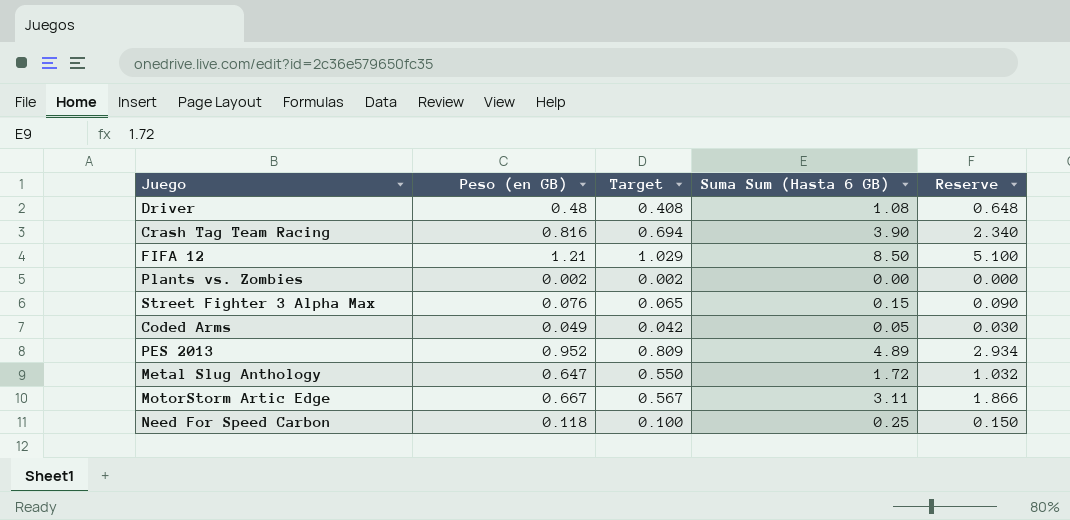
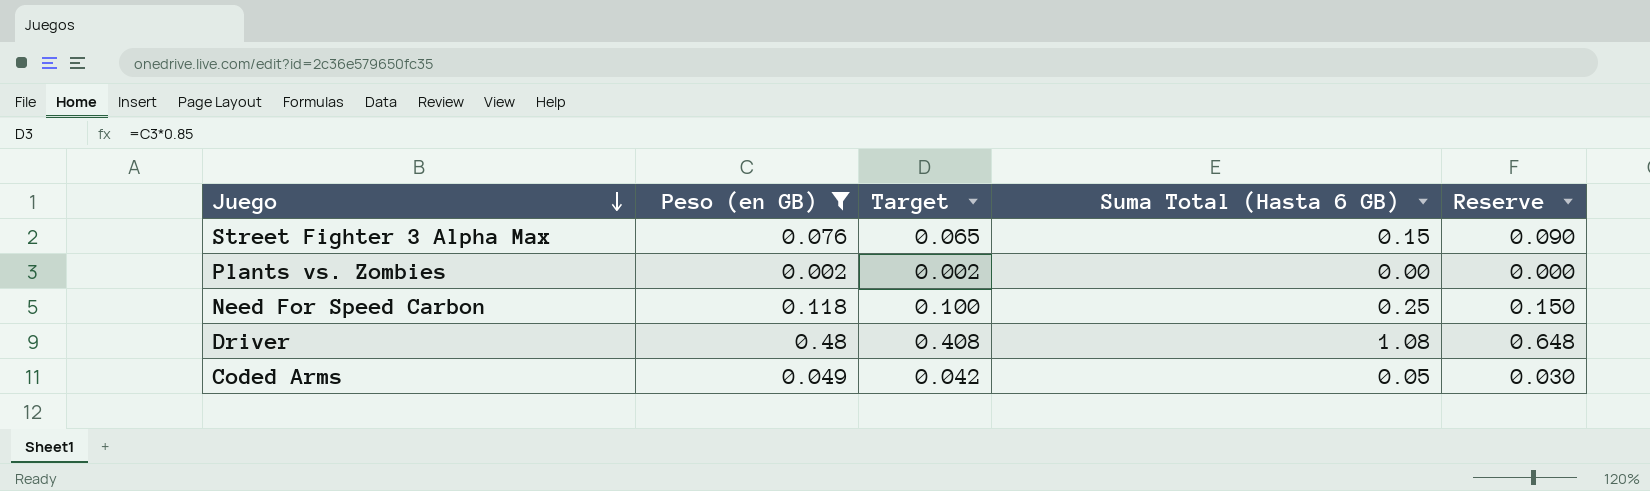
filter: none -> Peso (en GB) <= 0.48
row order: none -> Juego descending
column name: Suma Sum (Hasta 6 GB) -> Suma Total (Hasta 6 GB)

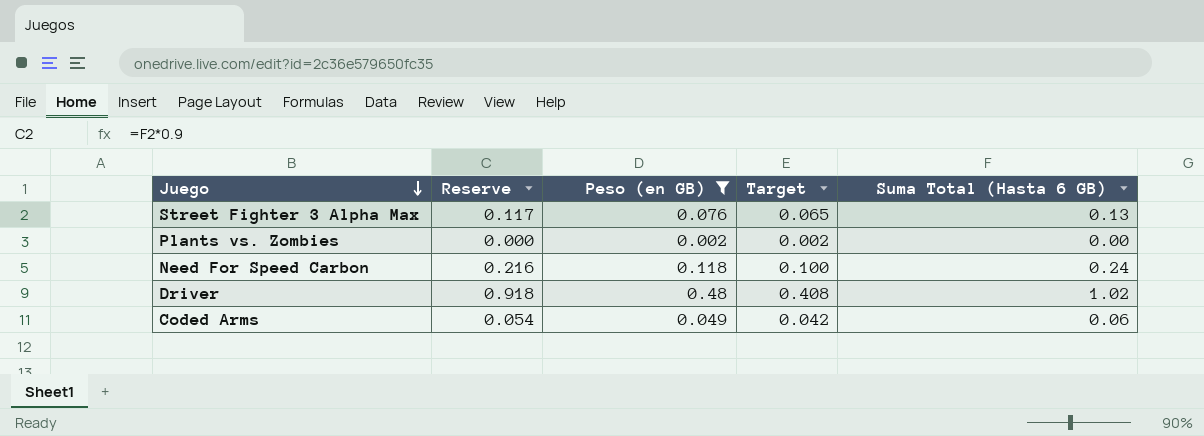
column Reserve | formula: [Suma Total (Hasta 6 GB)] * 0.6 -> [Suma Total (Hasta 6 GB)] * 0.9
column Reserve | position: 5 -> 2
Street Fighter 3 Alpha Max | Suma Total (Hasta 6 GB): 0.15 -> 0.13
Need For Speed Carbon | Suma Total (Hasta 6 GB): 0.25 -> 0.24
Driver | Suma Total (Hasta 6 GB): 1.08 -> 1.02
Coded Arms | Suma Total (Hasta 6 GB): 0.05 -> 0.06

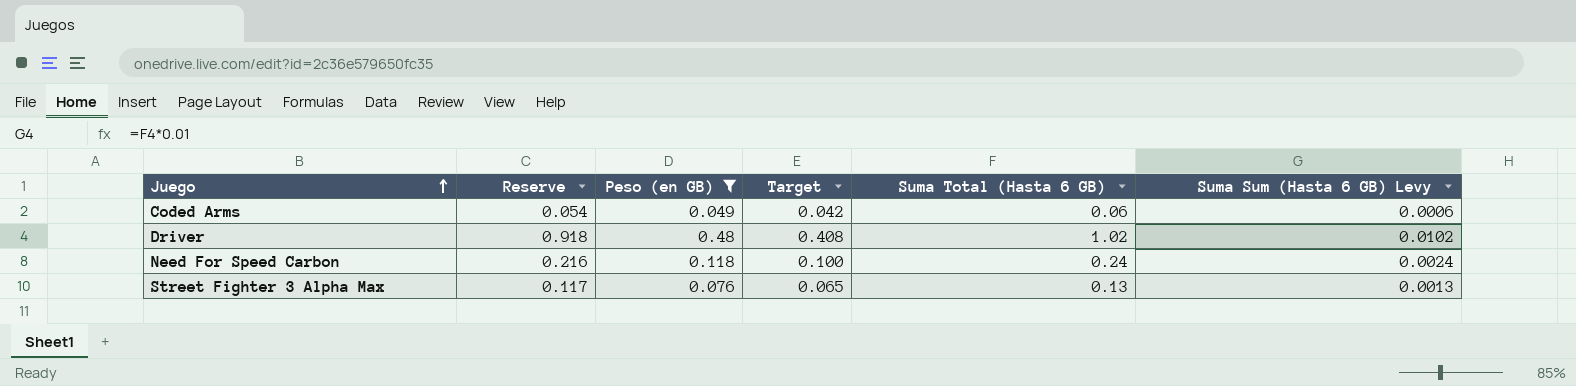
row order: Juego descending -> Juego ascending
column Suma Sum (Hasta 6 GB) Levy | formula: none -> [Suma Total (Hasta 6 GB)] * 0.01
row Plants vs. Zombies: 0.000 | 0.002 | 0.002 | 0.00 -> none

